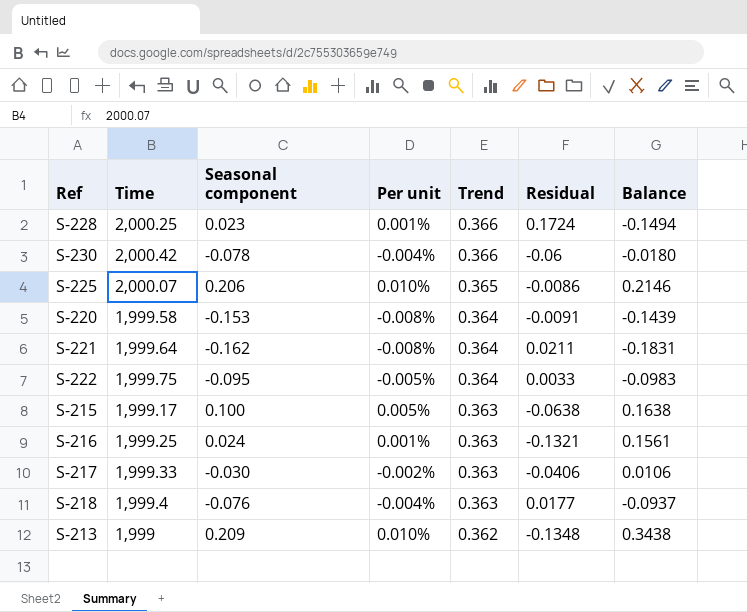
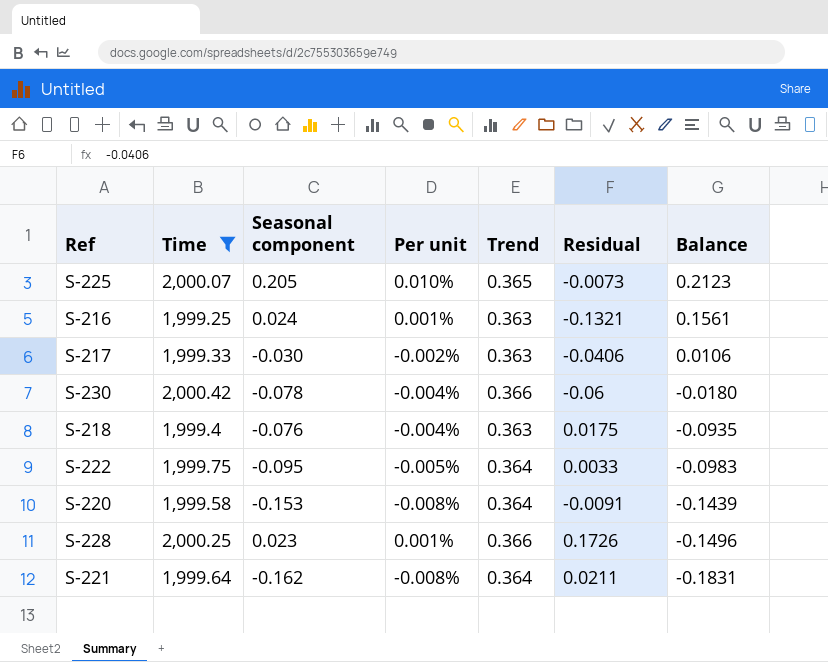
filter: none -> Time >= 1,999.25
row order: Trend descending -> Balance descending
S-225 | Seasonal component: 0.206 -> 0.205
S-225 | Residual: -0.0086 -> -0.0073
S-225 | Balance: 0.2146 -> 0.2123
S-218 | Residual: 0.0177 -> 0.0175
S-218 | Balance: -0.0937 -> -0.0935
S-228 | Residual: 0.1724 -> 0.1726
S-228 | Balance: -0.1494 -> -0.1496

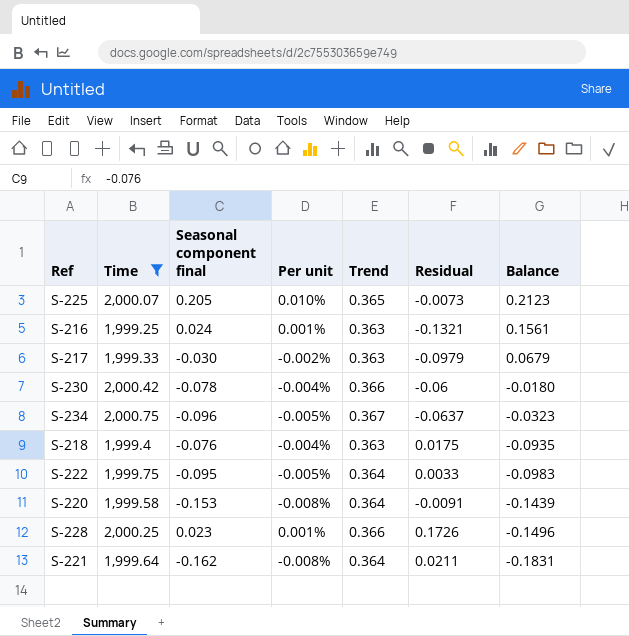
column name: Seasonal component -> Seasonal component final
S-217 | Residual: -0.0406 -> -0.0979
S-217 | Balance: 0.0106 -> 0.0679
row S-234: none -> 2,000.75 | -0.096 | -0.005% | 0.367 | -0.0637 | -0.0323

